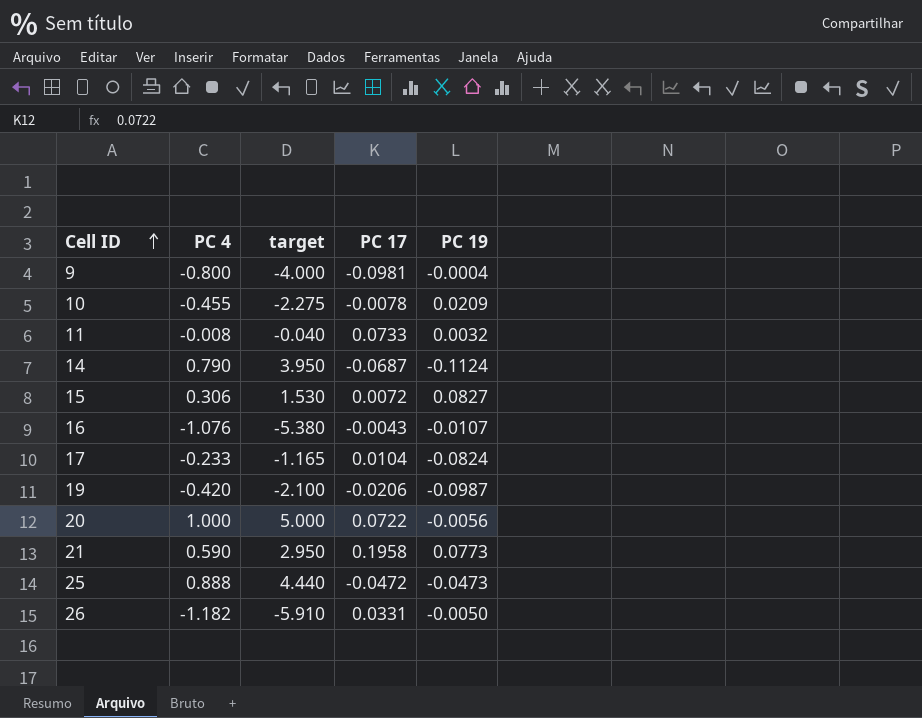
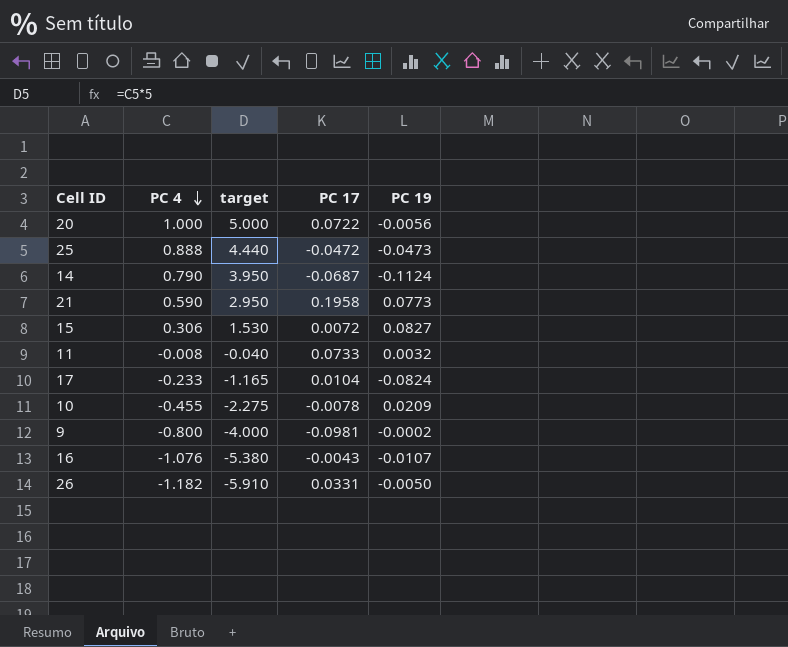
row order: Cell ID ascending -> PC 4 descending
row 19: -0.420 | -2.100 | -0.0206 | -0.0987 -> none
9 | PC 19: -0.0004 -> -0.0002

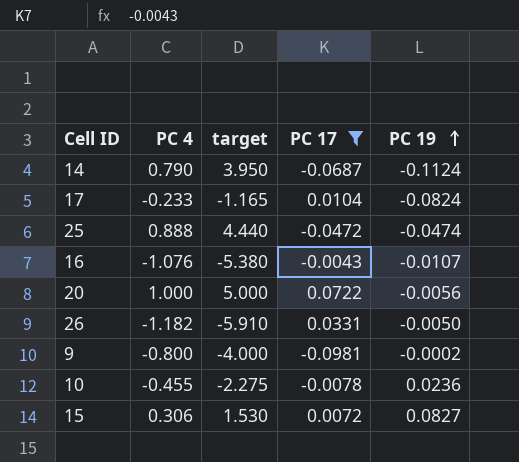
filter: none -> PC 17 <= 0.0722
row order: PC 4 descending -> PC 19 ascending
25 | PC 19: -0.0473 -> -0.0474
10 | PC 19: 0.0209 -> 0.0236

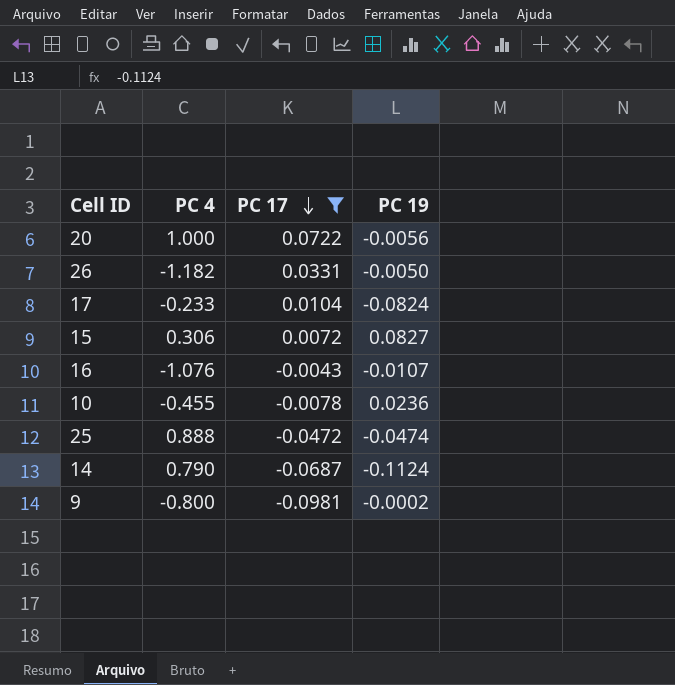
row order: PC 19 ascending -> PC 17 descending
column target | formula: [PC 4] * 5 -> none

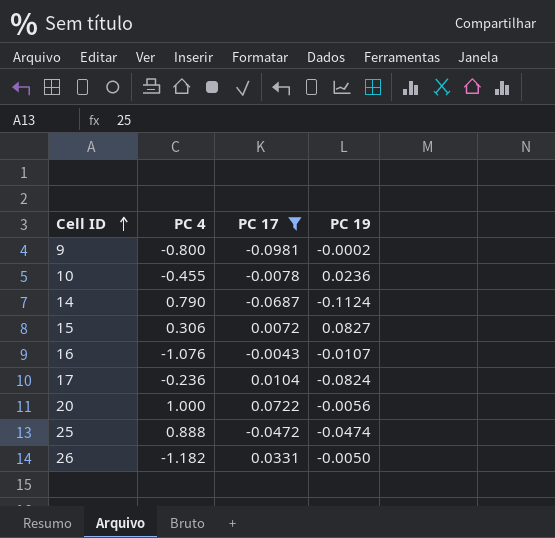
row order: PC 17 descending -> Cell ID ascending
17 | PC 4: -0.233 -> -0.236

